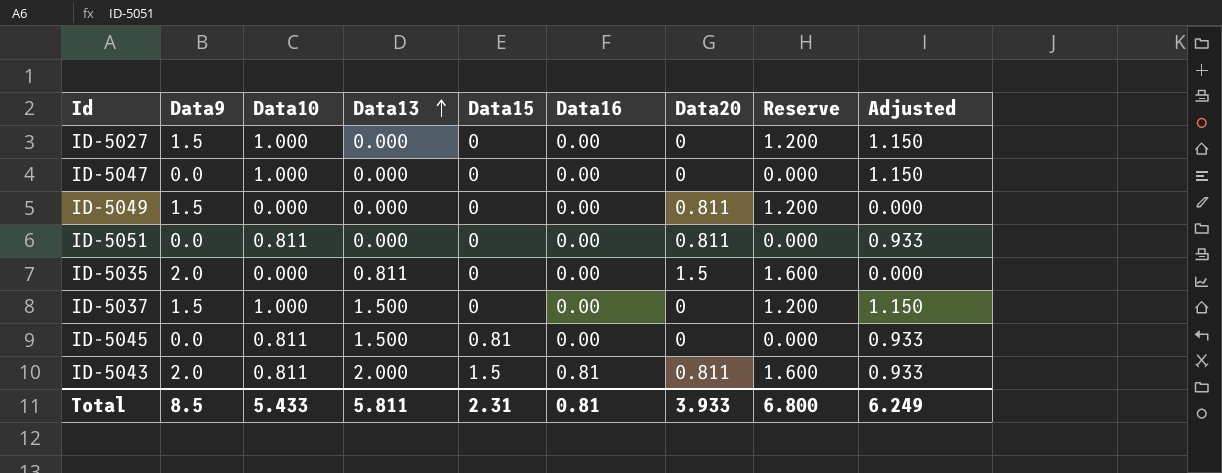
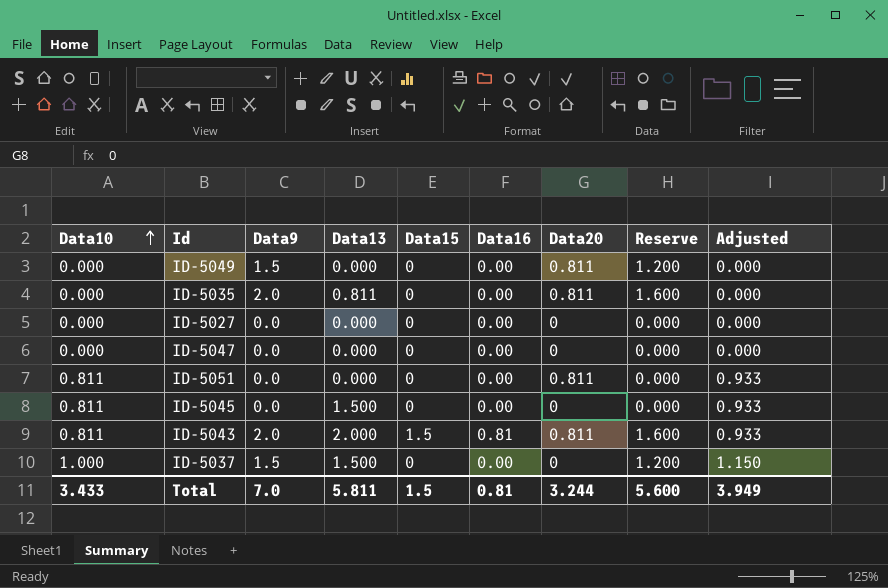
row order: Data13 ascending -> Data10 ascending
column Data10 | position: 3 -> 1
ID-5035 | Data20: 1.5 -> 0.811
ID-5027 | Data10: 1.000 -> 0.000
ID-5027 | Data9: 1.5 -> 0.0
ID-5027 | Reserve: 1.200 -> 0.000
ID-5027 | Adjusted: 1.150 -> 0.000
ID-5047 | Data10: 1.000 -> 0.000
ID-5047 | Adjusted: 1.150 -> 0.000
ID-5045 | Data15: 0.81 -> 0
Total | Data10: 5.433 -> 3.433
Total | Data9: 8.5 -> 7.0
Total | Data15: 2.31 -> 1.5
Total | Data20: 3.933 -> 3.244
Total | Reserve: 6.800 -> 5.600
Total | Adjusted: 6.249 -> 3.949

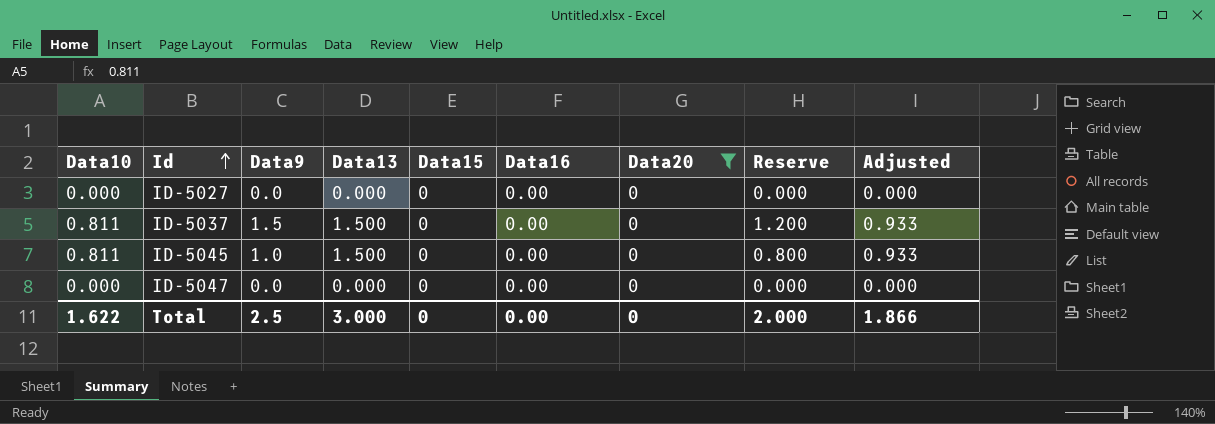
filter: none -> Data20 = 0
row order: Data10 ascending -> Id ascending
ID-5037 | Data10: 1.000 -> 0.811
ID-5037 | Adjusted: 1.150 -> 0.933
ID-5045 | Data9: 0.0 -> 1.0
ID-5045 | Reserve: 0.000 -> 0.800
Total | Data10: 3.433 -> 1.622
Total | Data9: 7.0 -> 2.5
Total | Data13: 5.811 -> 3.000
Total | Data15: 1.5 -> 0
Total | Data16: 0.81 -> 0.00
Total | Data20: 3.244 -> 0
Total | Reserve: 5.600 -> 2.000
Total | Adjusted: 3.949 -> 1.866

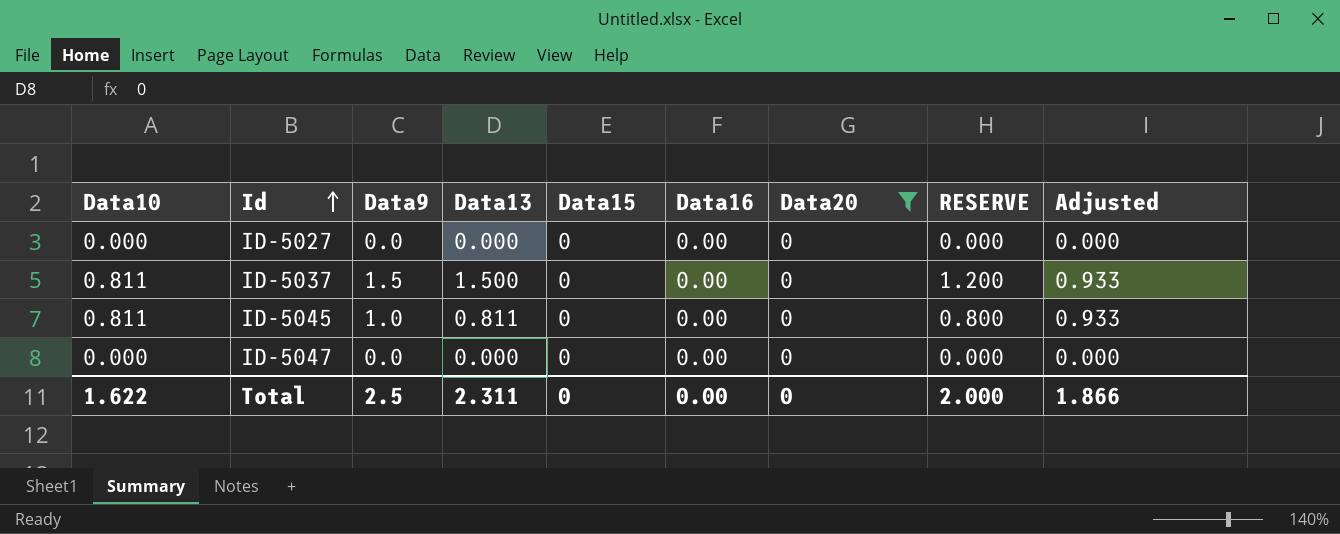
column name: Reserve -> RESERVE
ID-5045 | Data13: 1.500 -> 0.811
Total | Data13: 3.000 -> 2.311

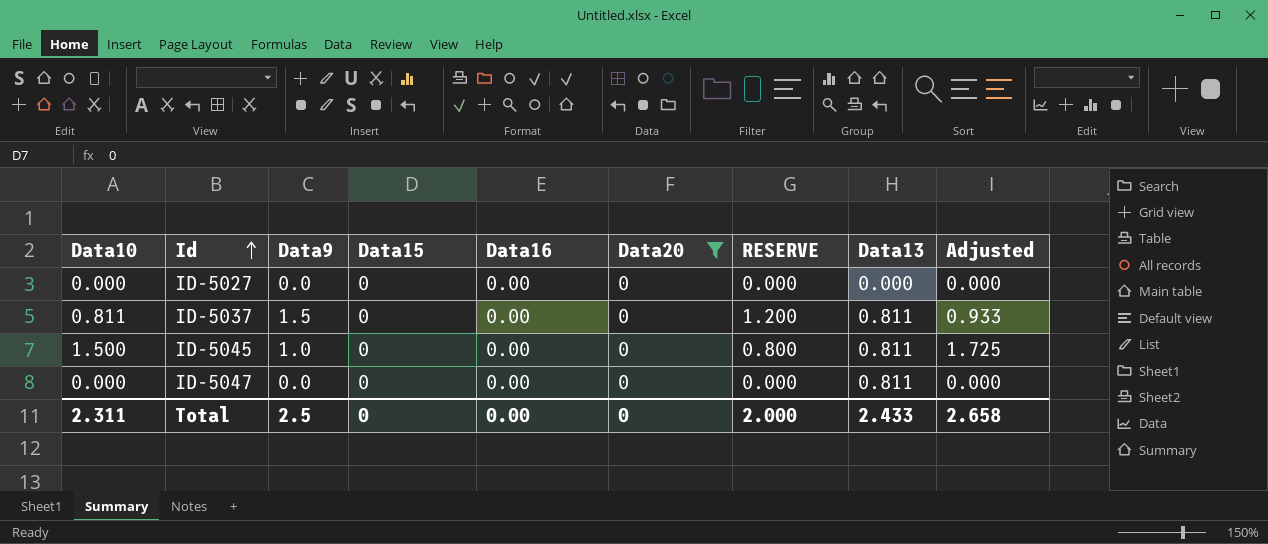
column Data13 | position: 4 -> 8
ID-5037 | Data13: 1.500 -> 0.811
ID-5045 | Data10: 0.811 -> 1.500
ID-5045 | Adjusted: 0.933 -> 1.725
ID-5047 | Data13: 0.000 -> 0.811
Total | Data10: 1.622 -> 2.311
Total | Data13: 2.311 -> 2.433
Total | Adjusted: 1.866 -> 2.658

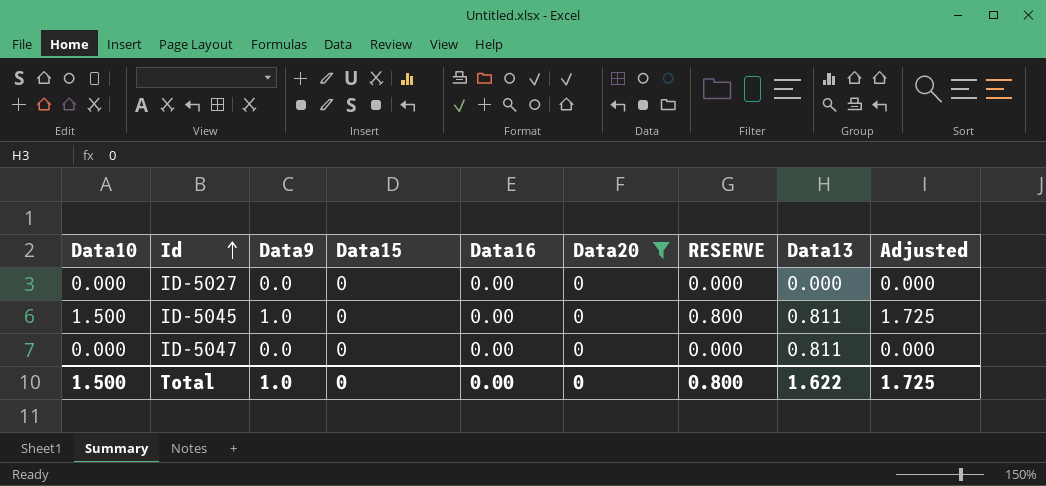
row ID-5037: 0.811 | 1.5 | 0 | 0.00 | 0 | 1.200 | 0.811 | 0.933 -> none
Total | Data10: 2.311 -> 1.500
Total | Data9: 2.5 -> 1.0
Total | RESERVE: 2.000 -> 0.800
Total | Data13: 2.433 -> 1.622
Total | Adjusted: 2.658 -> 1.725

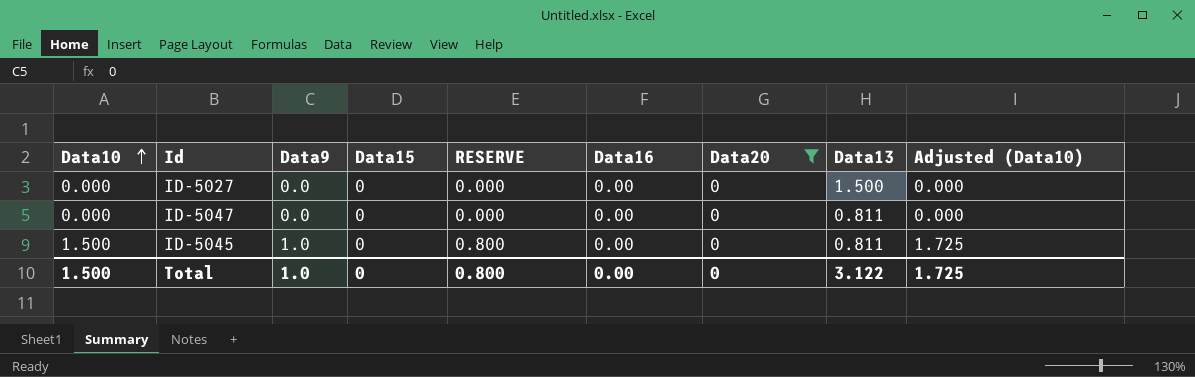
row order: Id ascending -> Data10 ascending
column RESERVE | position: 7 -> 5
column name: Adjusted -> Adjusted (Data10)
ID-5027 | Data13: 0.000 -> 1.500
Total | Data13: 1.622 -> 3.122

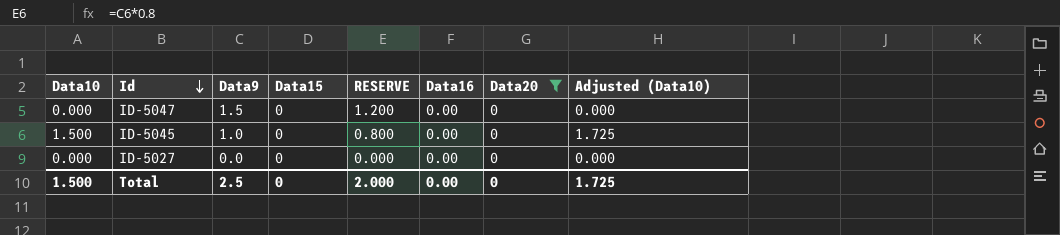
row order: Data10 ascending -> Id descending
column Data13 | position: 8 -> none
ID-5047 | Data9: 0.0 -> 1.5
ID-5047 | RESERVE: 0.000 -> 1.200
Total | Data9: 1.0 -> 2.5
Total | RESERVE: 0.800 -> 2.000

